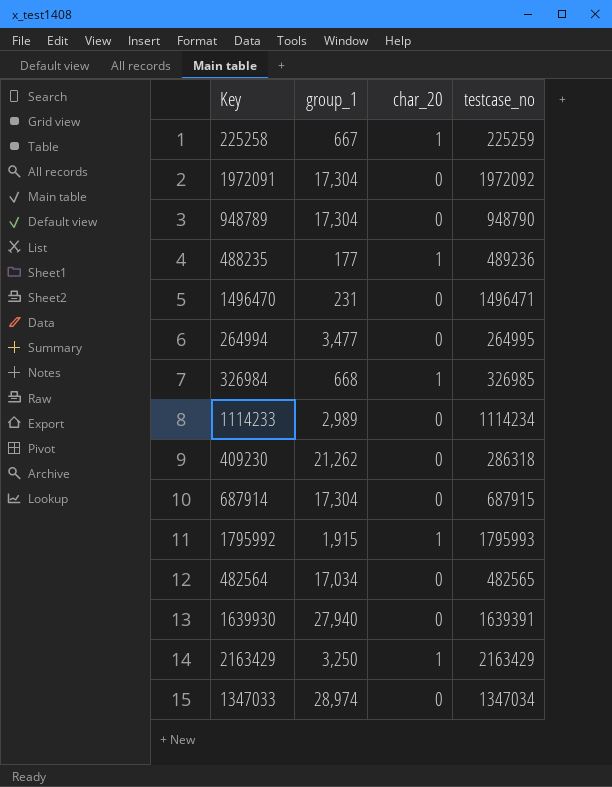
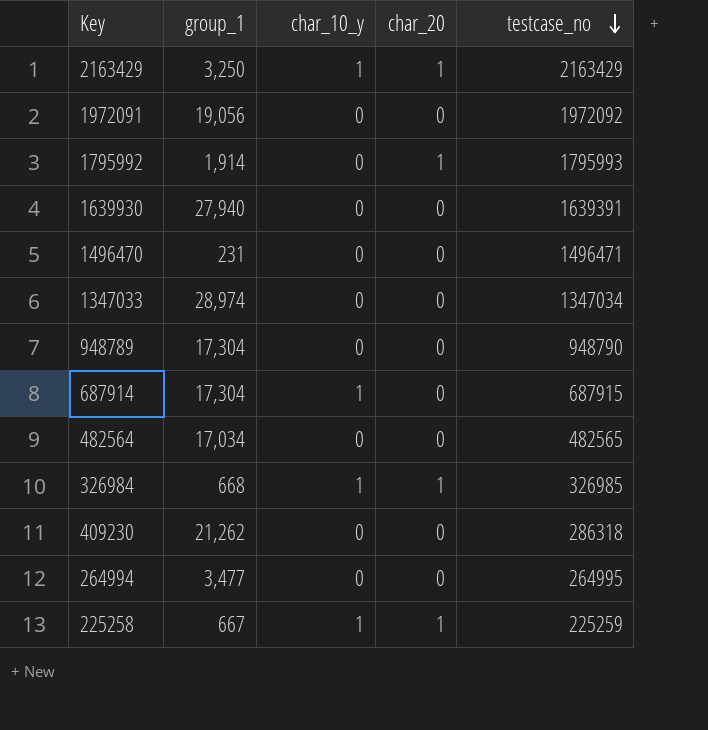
row order: none -> testcase_no descending
column char_10_y | position: none -> 3
row 488235: 177 | 1 | 489236 -> none
row 1114233: 2,989 | 0 | 1114234 -> none
1972091 | group_1: 17,304 -> 19,056
1795992 | group_1: 1,915 -> 1,914

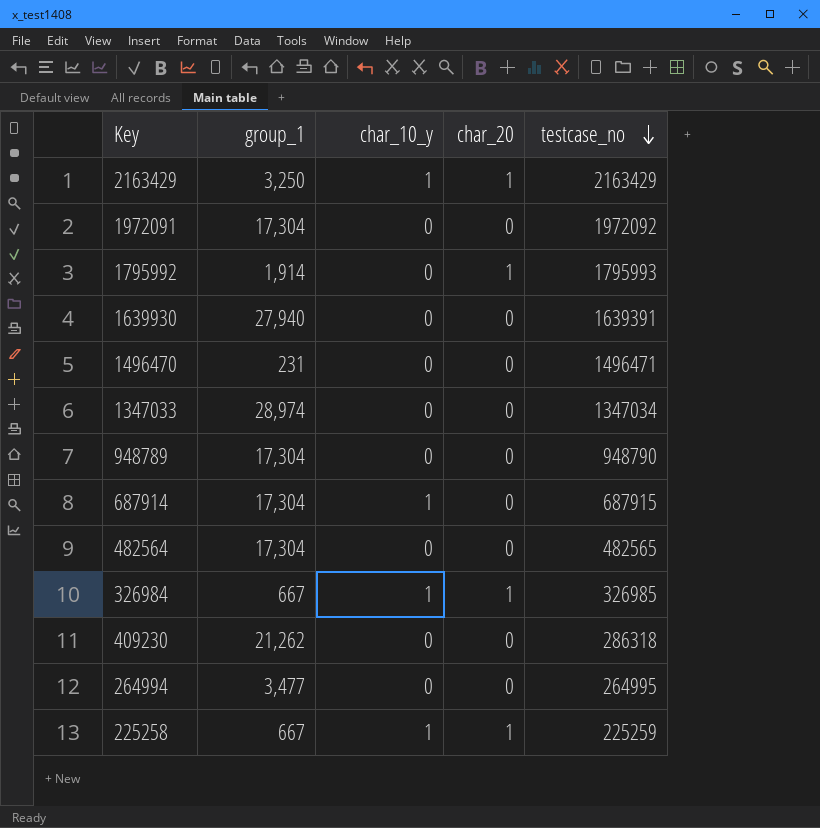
1972091 | group_1: 19,056 -> 17,304
482564 | group_1: 17,034 -> 17,304
326984 | group_1: 668 -> 667

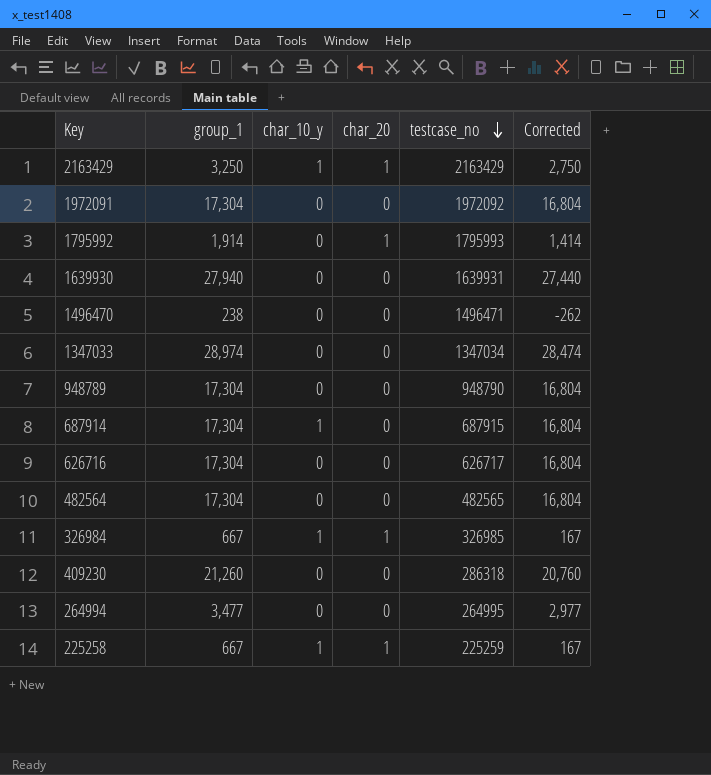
column Corrected | formula: none -> [group_1] - 500
1639930 | testcase_no: 1639391 -> 1639931
1496470 | group_1: 231 -> 238
row 626716: none -> 17,304 | 0 | 0 | 626717 | 16,804
409230 | group_1: 21,262 -> 21,260

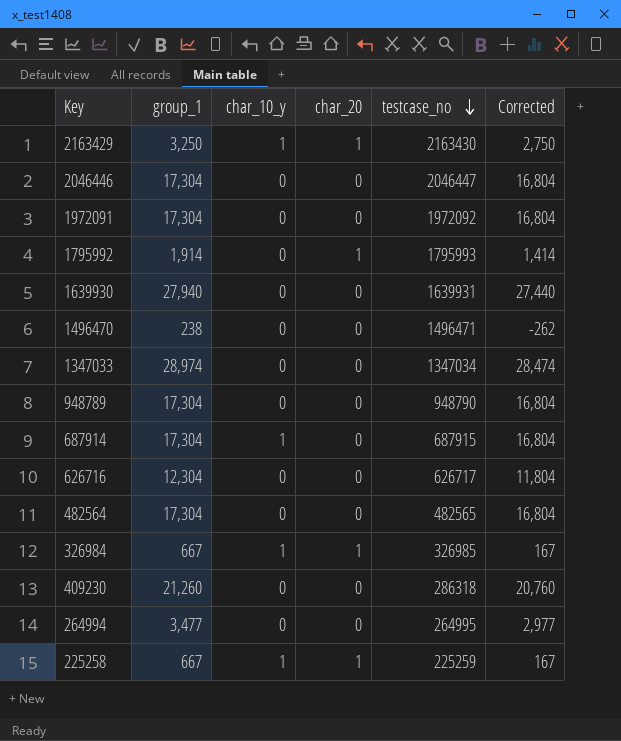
2163429 | testcase_no: 2163429 -> 2163430
row 2046446: none -> 17,304 | 0 | 0 | 2046447 | 16,804
626716 | group_1: 17,304 -> 12,304
626716 | Corrected: 16,804 -> 11,804

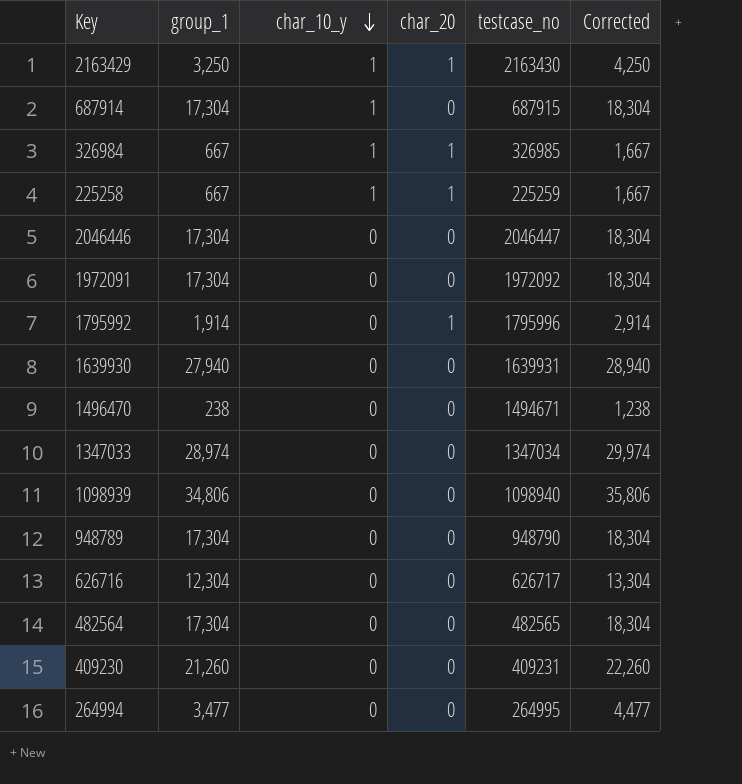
row order: testcase_no descending -> char_10_y descending
column Corrected | formula: [group_1] - 500 -> [group_1] + 1000
1795992 | testcase_no: 1795993 -> 1795996
1496470 | testcase_no: 1496471 -> 1494671
row 1098939: none -> 34,806 | 0 | 0 | 1098940 | 35,806
409230 | testcase_no: 286318 -> 409231

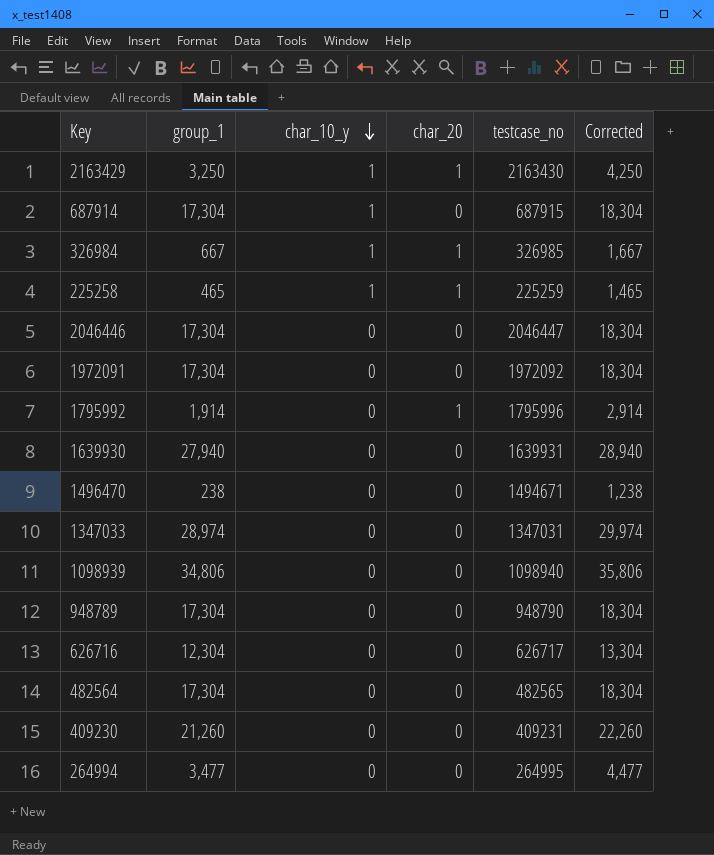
225258 | group_1: 667 -> 465
225258 | Corrected: 1,667 -> 1,465
1347033 | testcase_no: 1347034 -> 1347031

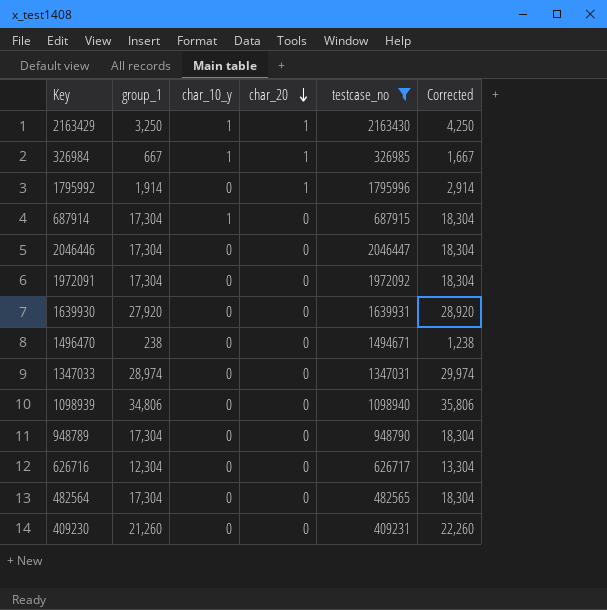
filter: none -> testcase_no >= 326985
row order: char_10_y descending -> char_20 descending
1639930 | group_1: 27,940 -> 27,920
1639930 | Corrected: 28,940 -> 28,920

